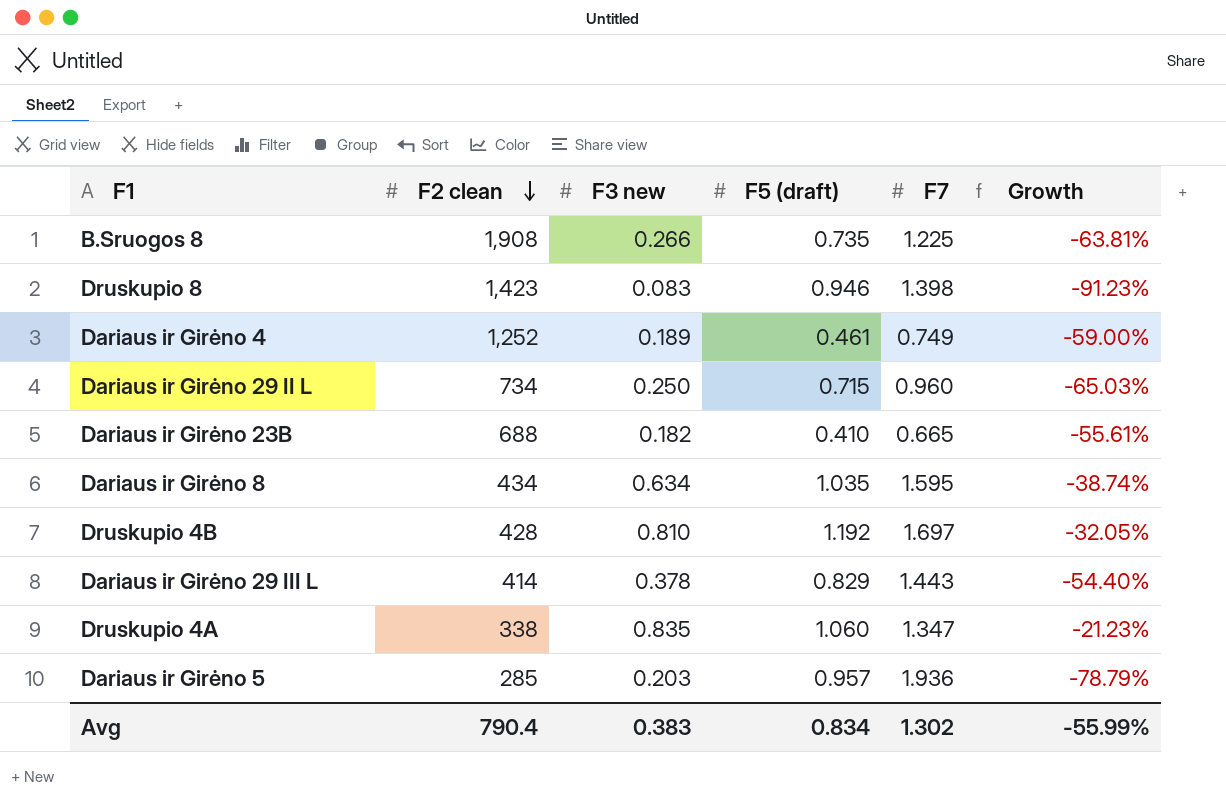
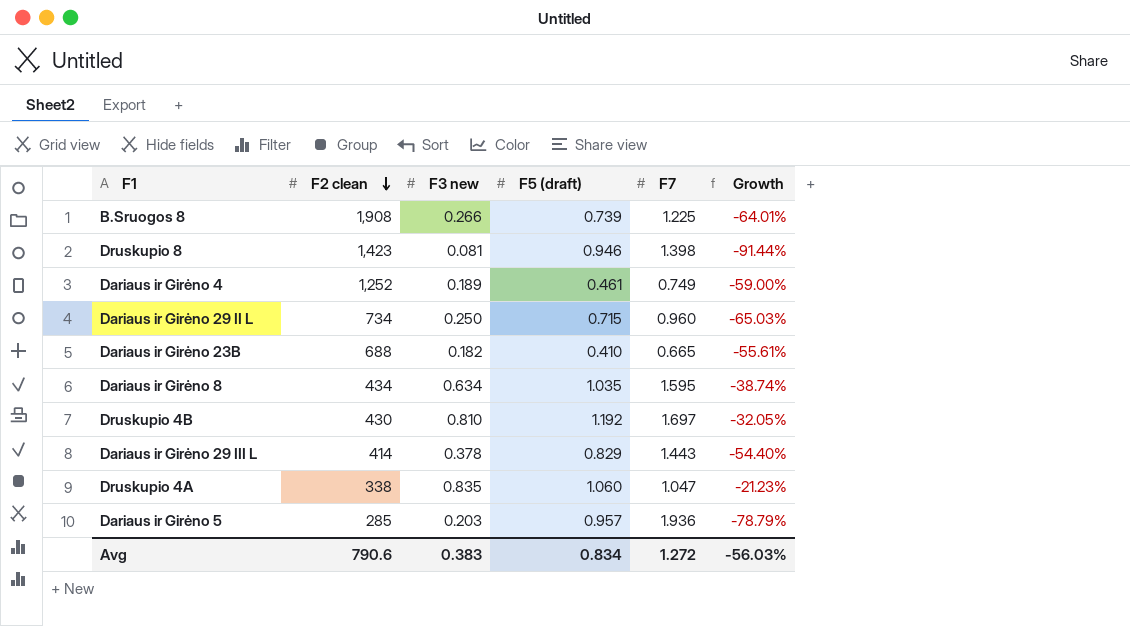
B.Sruogos 8 | F5 (draft): 0.735 -> 0.739
B.Sruogos 8 | Growth: -63.81% -> -64.01%
Druskupio 8 | F3 new: 0.083 -> 0.081
Druskupio 8 | Growth: -91.23% -> -91.44%
Druskupio 4B | F2 clean: 428 -> 430
Druskupio 4A | F7: 1.347 -> 1.047
Avg | F2 clean: 790.4 -> 790.6
Avg | F7: 1.302 -> 1.272
Avg | Growth: -55.99% -> -56.03%

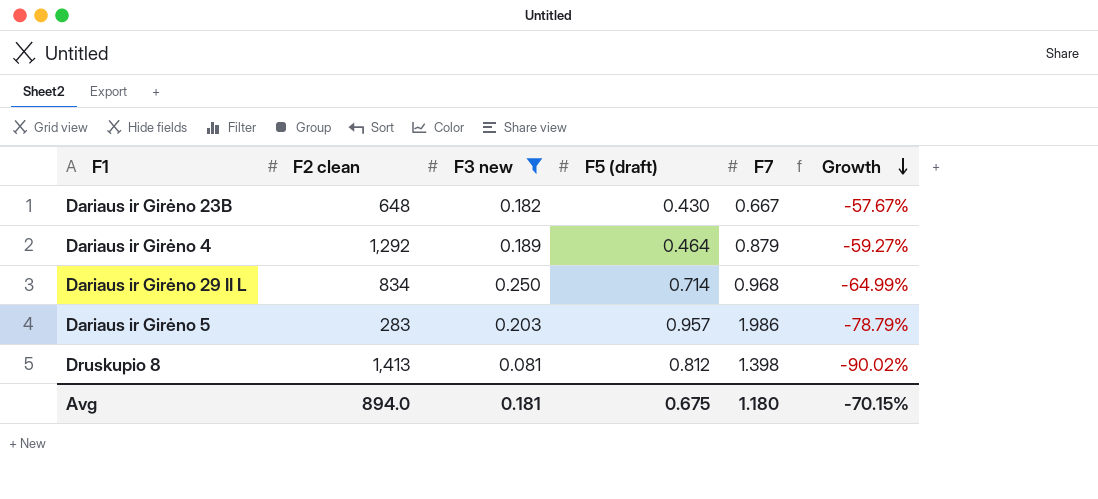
filter: none -> F3 new <= 0.250
row order: F2 clean descending -> Growth descending
Dariaus ir Girėno 23B | F2 clean: 688 -> 648
Dariaus ir Girėno 23B | F5 (draft): 0.410 -> 0.430
Dariaus ir Girėno 23B | F7: 0.665 -> 0.667
Dariaus ir Girėno 23B | Growth: -55.61% -> -57.67%
Dariaus ir Girėno 4 | F2 clean: 1,252 -> 1,292
Dariaus ir Girėno 4 | F5 (draft): 0.461 -> 0.464
Dariaus ir Girėno 4 | F7: 0.749 -> 0.879
Dariaus ir Girėno 4 | Growth: -59.00% -> -59.27%
Dariaus ir Girėno 29 II L | F2 clean: 734 -> 834
Dariaus ir Girėno 29 II L | F5 (draft): 0.715 -> 0.714
Dariaus ir Girėno 29 II L | F7: 0.960 -> 0.968
Dariaus ir Girėno 29 II L | Growth: -65.03% -> -64.99%
Dariaus ir Girėno 5 | F2 clean: 285 -> 283
Dariaus ir Girėno 5 | F7: 1.936 -> 1.986
Druskupio 8 | F2 clean: 1,423 -> 1,413
Druskupio 8 | F5 (draft): 0.946 -> 0.812
Druskupio 8 | Growth: -91.44% -> -90.02%
Avg | F2 clean: 790.6 -> 894.0
Avg | F3 new: 0.383 -> 0.181
Avg | F5 (draft): 0.834 -> 0.675
Avg | F7: 1.272 -> 1.180
Avg | Growth: -56.03% -> -70.15%

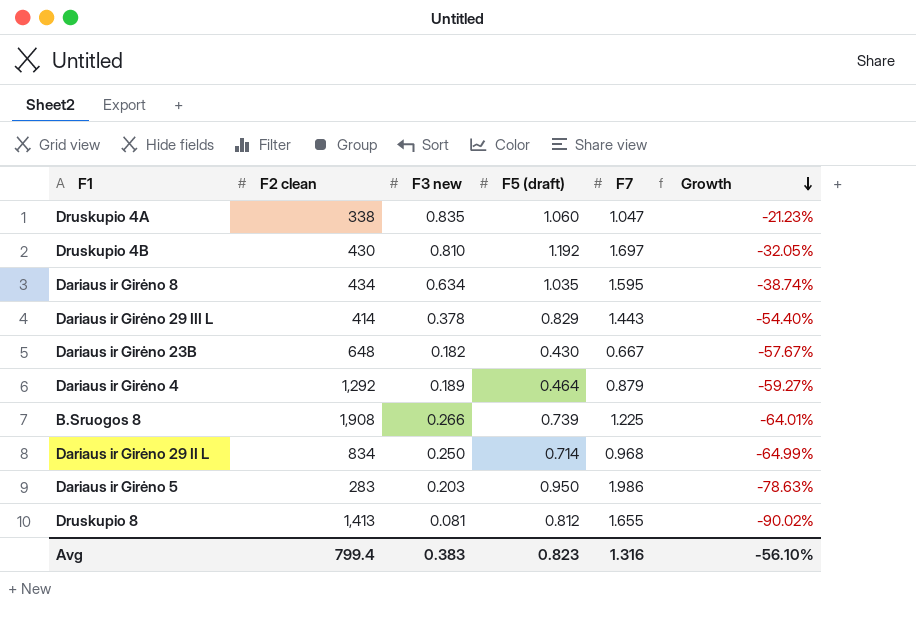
filter: F3 new <= 0.250 -> none
Dariaus ir Girėno 5 | F5 (draft): 0.957 -> 0.950
Dariaus ir Girėno 5 | Growth: -78.79% -> -78.63%
Druskupio 8 | F7: 1.398 -> 1.655
Avg | F2 clean: 894.0 -> 799.4
Avg | F3 new: 0.181 -> 0.383
Avg | F5 (draft): 0.675 -> 0.823
Avg | F7: 1.180 -> 1.316
Avg | Growth: -70.15% -> -56.10%

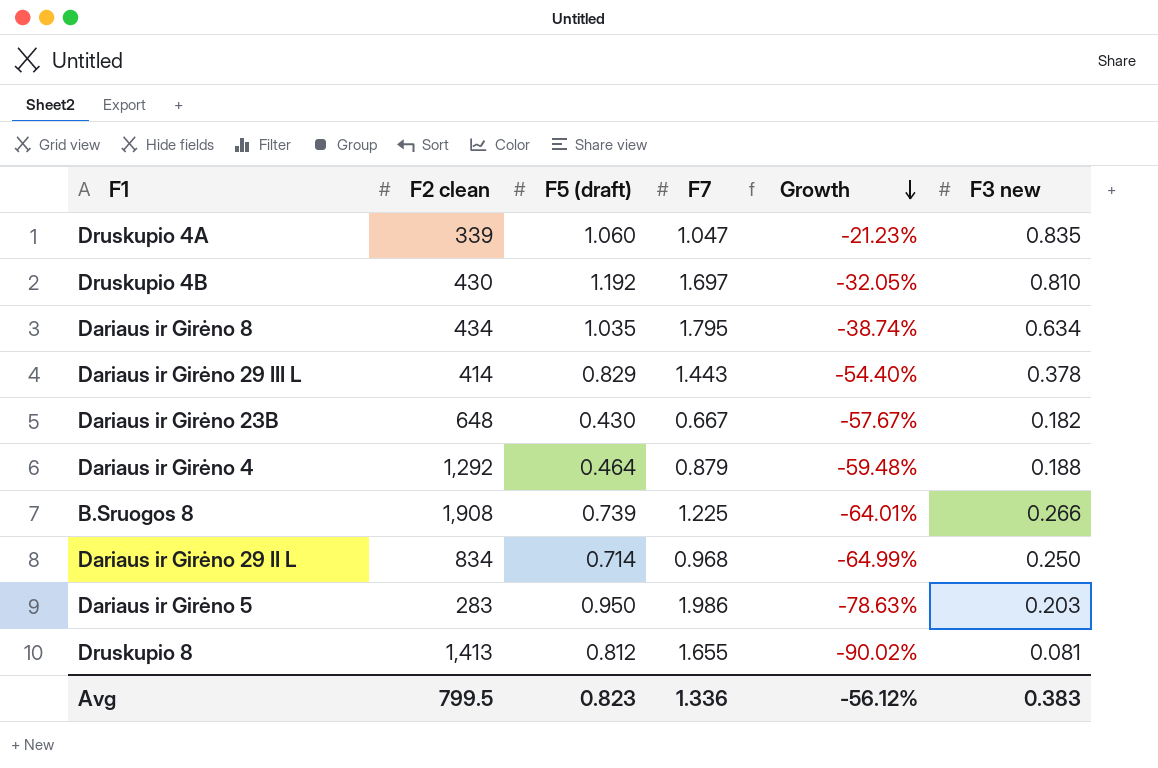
column F3 new | position: 3 -> 6
Druskupio 4A | F2 clean: 338 -> 339
Dariaus ir Girėno 8 | F7: 1.595 -> 1.795
Dariaus ir Girėno 4 | Growth: -59.27% -> -59.48%
Dariaus ir Girėno 4 | F3 new: 0.189 -> 0.188
Avg | F2 clean: 799.4 -> 799.5
Avg | F7: 1.316 -> 1.336
Avg | Growth: -56.10% -> -56.12%

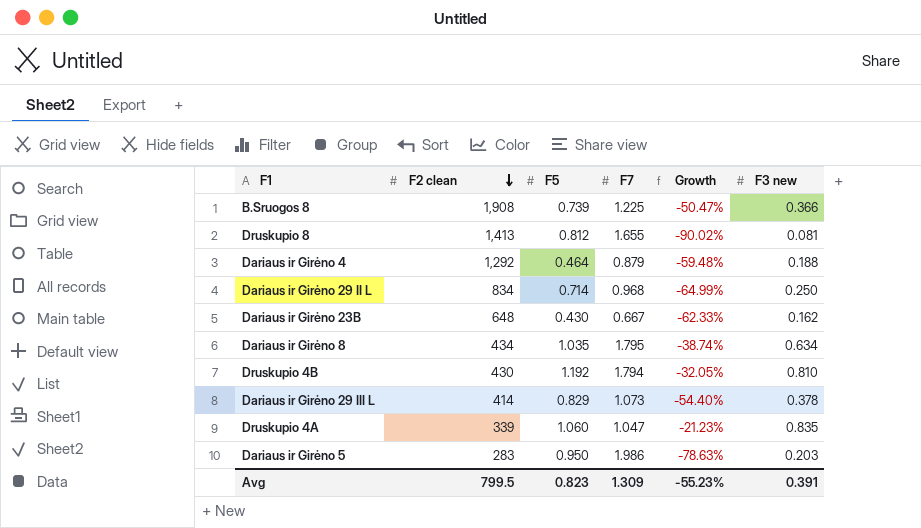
row order: Growth descending -> F2 clean descending
column name: F5 (draft) -> F5
B.Sruogos 8 | Growth: -64.01% -> -50.47%
B.Sruogos 8 | F3 new: 0.266 -> 0.366
Dariaus ir Girėno 23B | Growth: -57.67% -> -62.33%
Dariaus ir Girėno 23B | F3 new: 0.182 -> 0.162
Druskupio 4B | F7: 1.697 -> 1.794
Dariaus ir Girėno 29 III L | F7: 1.443 -> 1.073
Avg | F7: 1.336 -> 1.309
Avg | Growth: -56.12% -> -55.23%
Avg | F3 new: 0.383 -> 0.391

